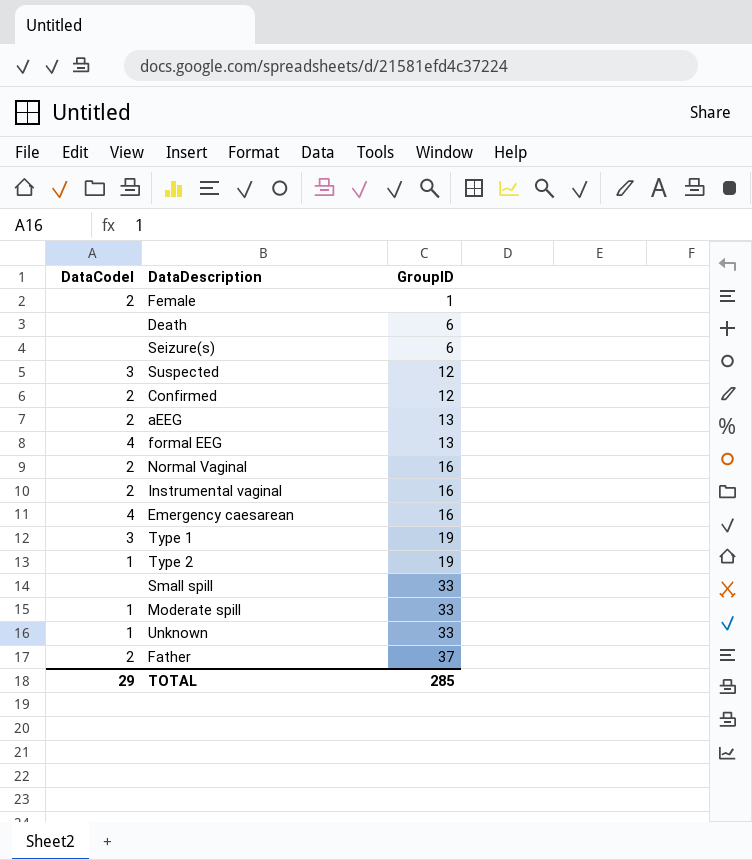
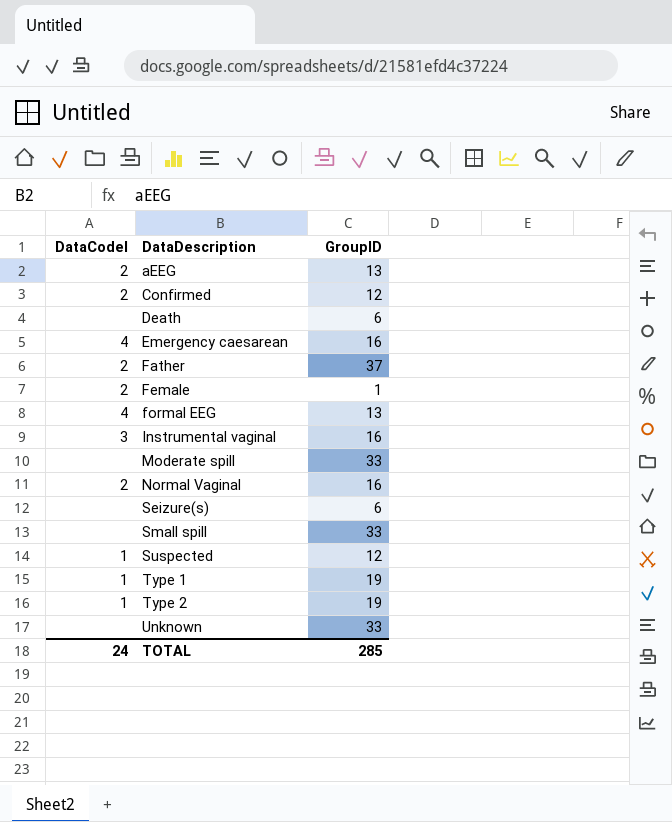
row order: GroupID ascending -> DataDescription ascending
Instrumental vaginal | DataCodeI: 2 -> 3
Moderate spill | DataCodeI: 1 -> none
Suspected | DataCodeI: 3 -> 1
Type 1 | DataCodeI: 3 -> 1
Unknown | DataCodeI: 1 -> none
TOTAL | DataCodeI: 29 -> 24

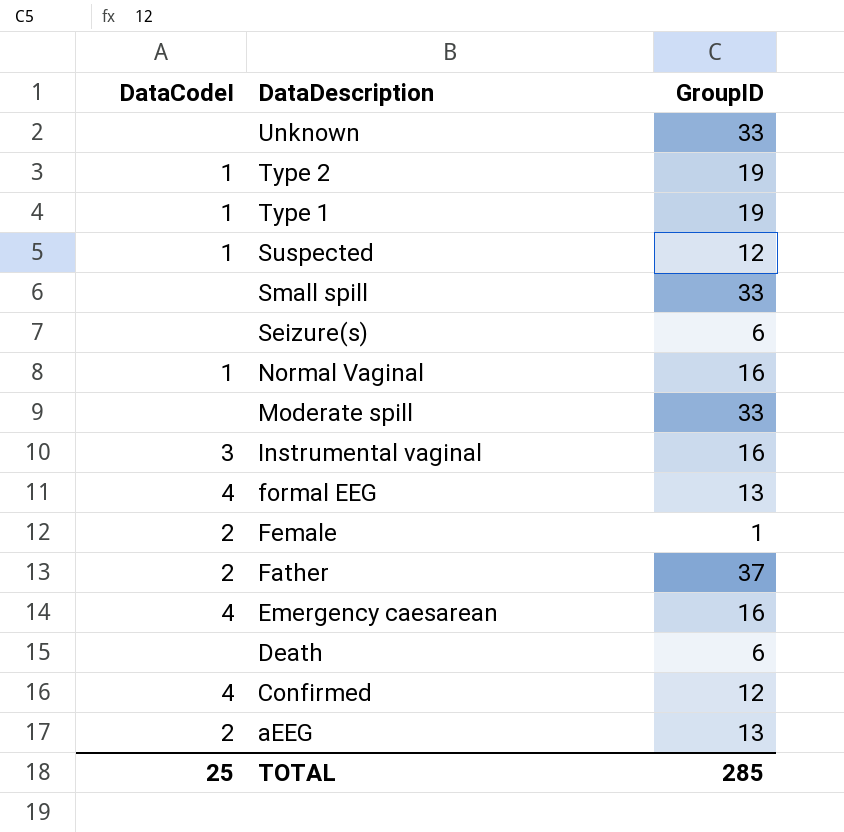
row order: DataDescription ascending -> DataDescription descending
Normal Vaginal | DataCodeI: 2 -> 1
Confirmed | DataCodeI: 2 -> 4
TOTAL | DataCodeI: 24 -> 25

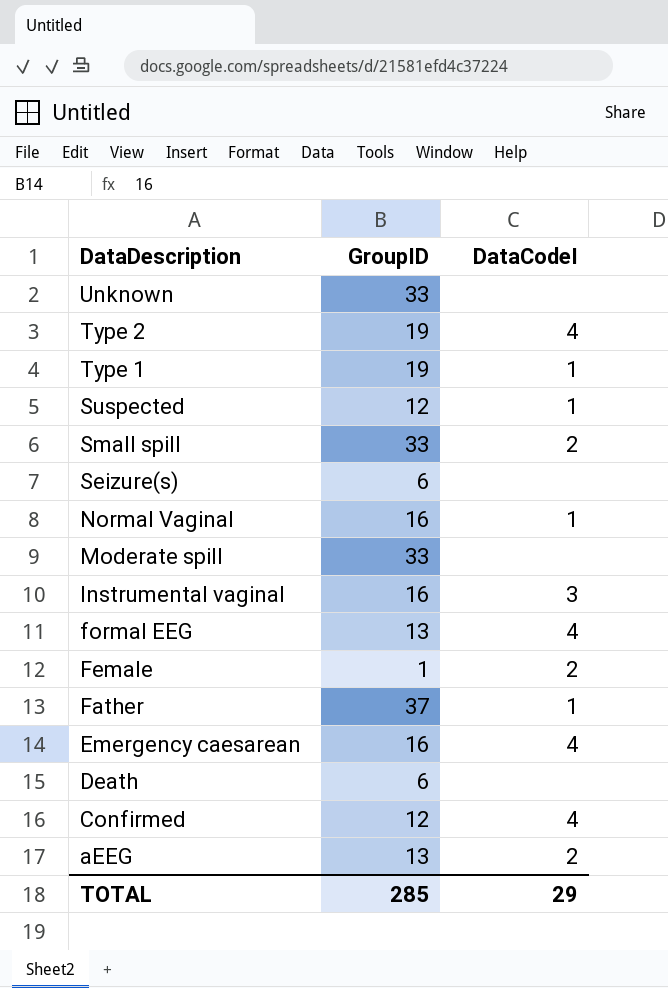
column DataCodeI | position: 1 -> 3
Type 2 | DataCodeI: 1 -> 4
Small spill | DataCodeI: none -> 2
Father | DataCodeI: 2 -> 1
TOTAL | DataCodeI: 25 -> 29

